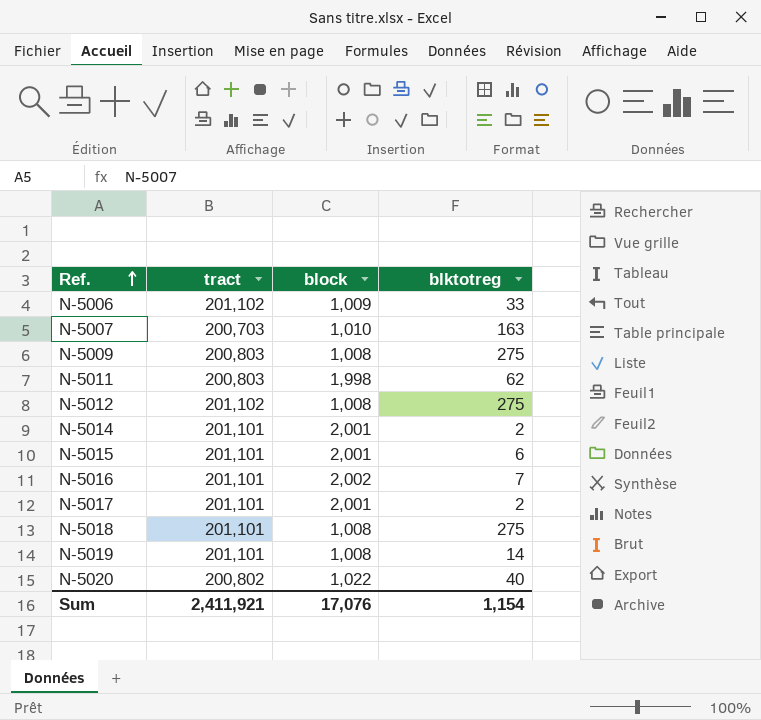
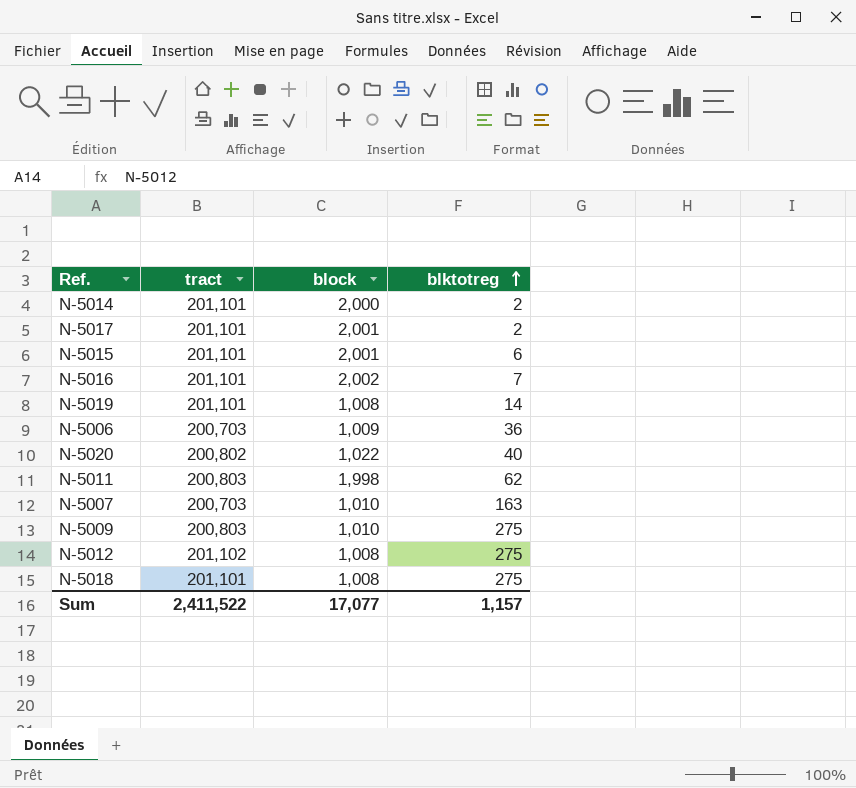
row order: Ref. ascending -> blktotreg ascending
N-5014 | block: 2,001 -> 2,000
N-5006 | tract: 201,102 -> 200,703
N-5006 | blktotreg: 33 -> 36
N-5009 | block: 1,008 -> 1,010
Sum | tract: 2,411,921 -> 2,411,522
Sum | block: 17,076 -> 17,077
Sum | blktotreg: 1,154 -> 1,157

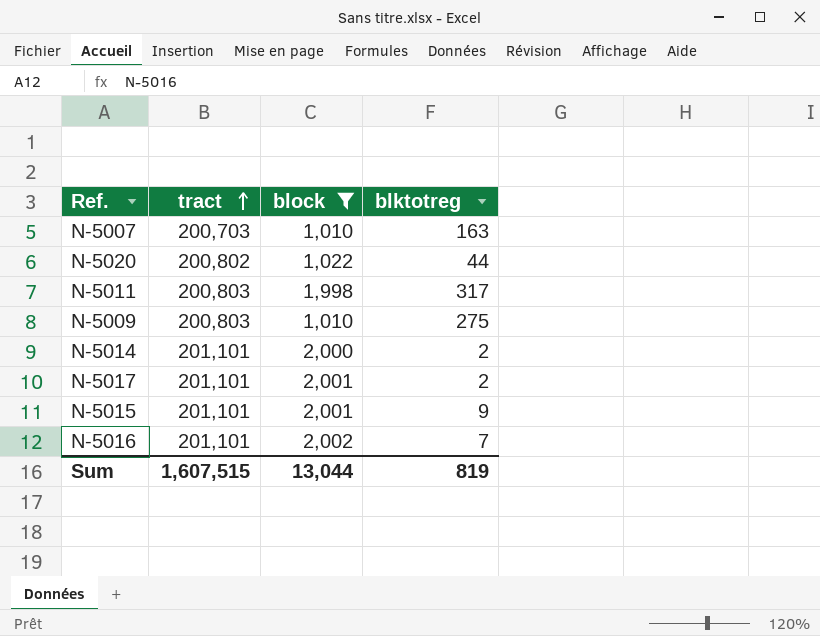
filter: none -> block >= 1,010
row order: blktotreg ascending -> tract ascending
N-5020 | blktotreg: 40 -> 44
N-5011 | blktotreg: 62 -> 317
N-5015 | blktotreg: 6 -> 9
Sum | tract: 2,411,522 -> 1,607,515
Sum | block: 17,077 -> 13,044
Sum | blktotreg: 1,157 -> 819

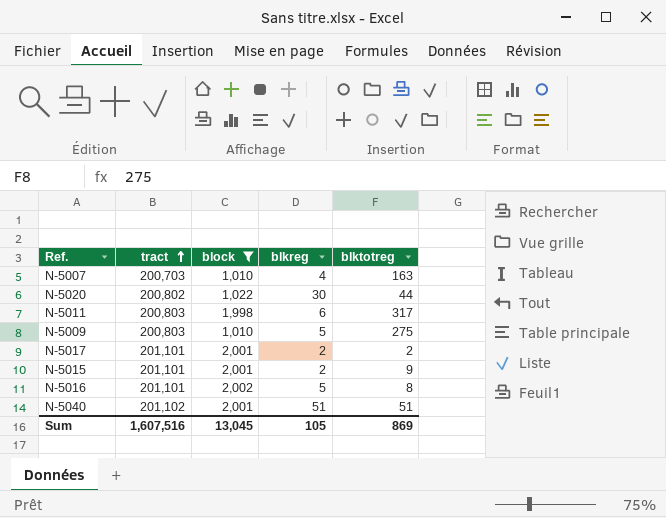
column blkreg | position: none -> 4
row N-5014: 201,101 | 2,000 | 2 -> none
N-5016 | blktotreg: 7 -> 8
row N-5040: none -> 201,102 | 2,001 | 51 | 51
Sum | tract: 1,607,515 -> 1,607,516
Sum | block: 13,044 -> 13,045
Sum | blktotreg: 819 -> 869

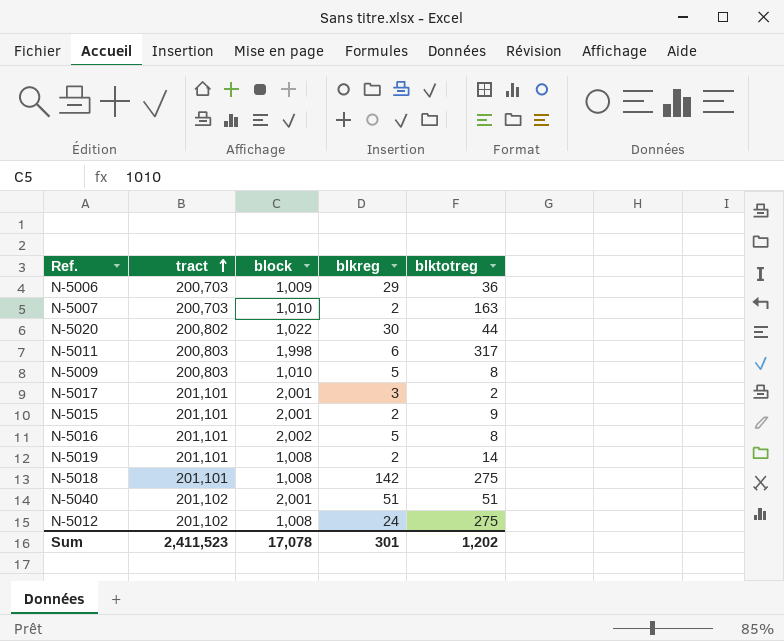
filter: block >= 1,010 -> none
N-5007 | blkreg: 4 -> 2
N-5009 | blktotreg: 275 -> 8
N-5017 | blkreg: 2 -> 3
Sum | tract: 1,607,516 -> 2,411,523
Sum | block: 13,045 -> 17,078
Sum | blkreg: 105 -> 301
Sum | blktotreg: 869 -> 1,202

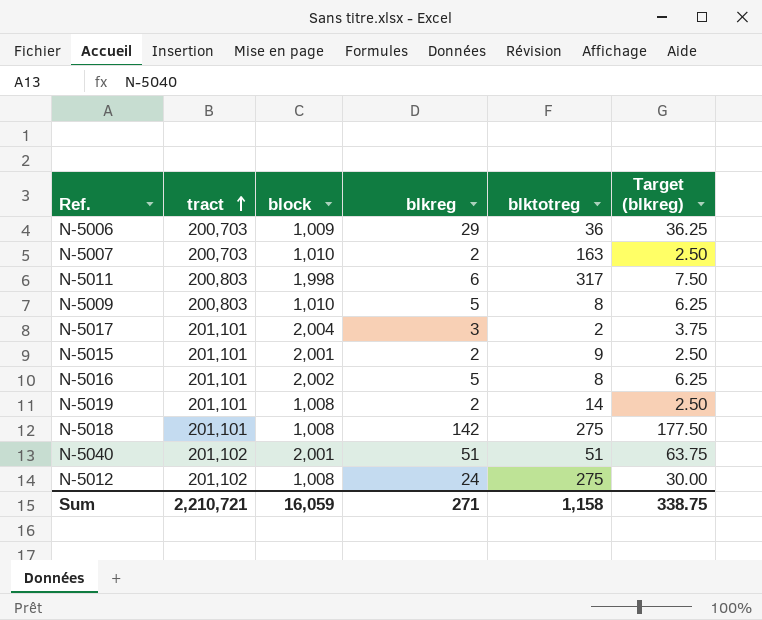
column Target (blkreg) | formula: none -> [blkreg] * 1.25
row N-5020: 200,802 | 1,022 | 30 | 44 -> none
N-5017 | block: 2,001 -> 2,004
Sum | tract: 2,411,523 -> 2,210,721
Sum | block: 17,078 -> 16,059
Sum | blkreg: 301 -> 271
Sum | blktotreg: 1,202 -> 1,158

